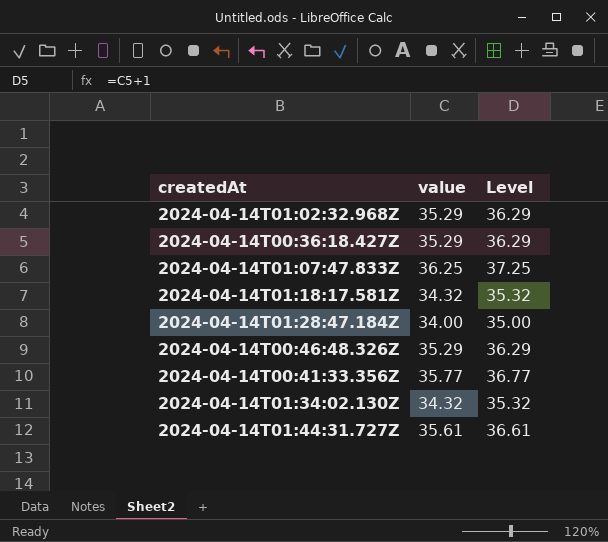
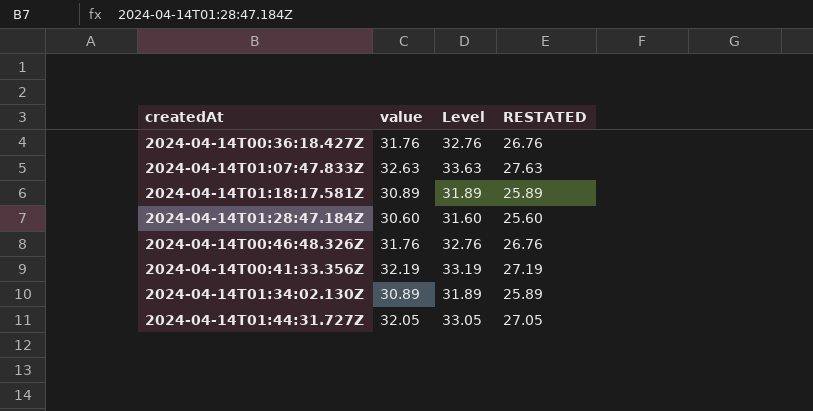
column RESTATED | formula: none -> [value] - 5
row 2024-04-14T01:02:32.968Z: 35.29 | 36.29 -> none
2024-04-14T00:36:18.427Z | value: 35.29 -> 31.76
2024-04-14T00:36:18.427Z | Level: 36.29 -> 32.76
2024-04-14T01:07:47.833Z | value: 36.25 -> 32.63
2024-04-14T01:07:47.833Z | Level: 37.25 -> 33.63
2024-04-14T01:18:17.581Z | value: 34.32 -> 30.89
2024-04-14T01:18:17.581Z | Level: 35.32 -> 31.89
2024-04-14T01:28:47.184Z | value: 34.00 -> 30.60
2024-04-14T01:28:47.184Z | Level: 35.00 -> 31.60
2024-04-14T00:46:48.326Z | value: 35.29 -> 31.76
2024-04-14T00:46:48.326Z | Level: 36.29 -> 32.76
2024-04-14T00:41:33.356Z | value: 35.77 -> 32.19
2024-04-14T00:41:33.356Z | Level: 36.77 -> 33.19
2024-04-14T01:34:02.130Z | value: 34.32 -> 30.89
2024-04-14T01:34:02.130Z | Level: 35.32 -> 31.89
2024-04-14T01:44:31.727Z | value: 35.61 -> 32.05
2024-04-14T01:44:31.727Z | Level: 36.61 -> 33.05

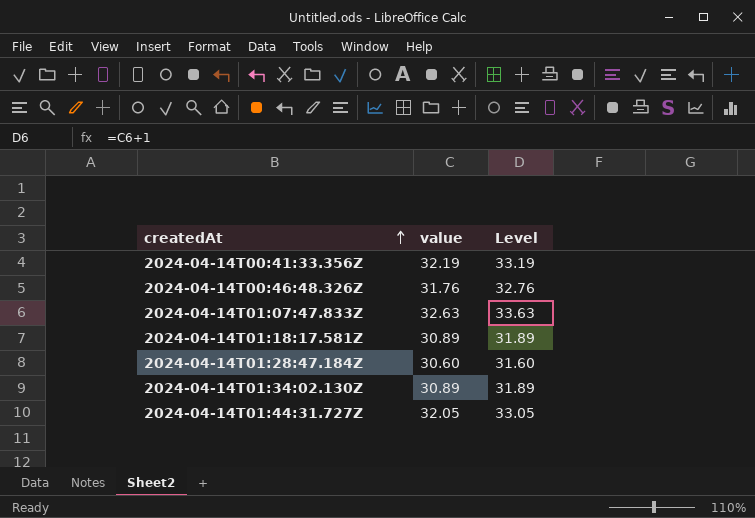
row order: none -> createdAt ascending
column RESTATED | formula: [value] - 5 -> none
row 2024-04-14T00:36:18.427Z: 31.76 | 32.76 | 26.76 -> none

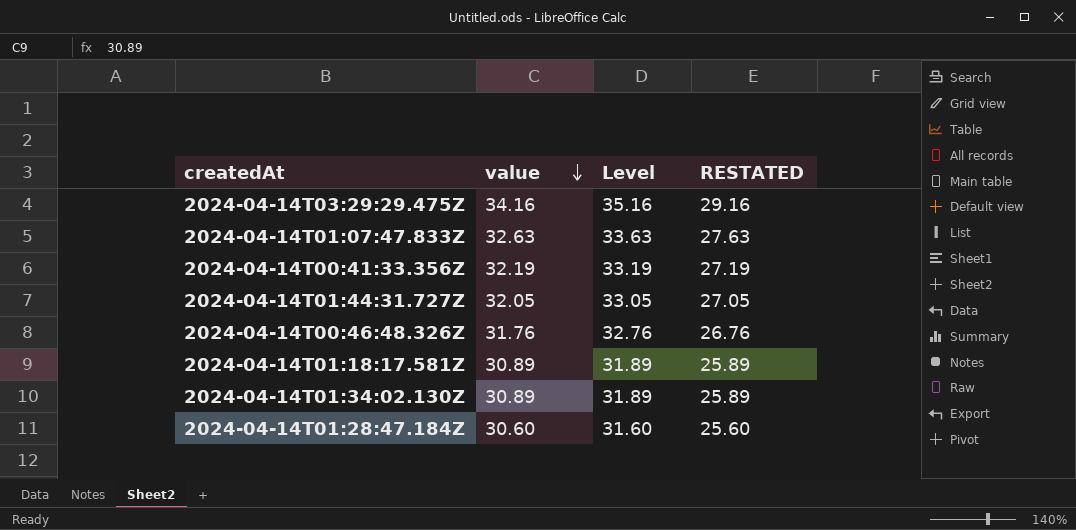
row order: createdAt ascending -> value descending
column RESTATED | formula: none -> [value] - 5
row 2024-04-14T03:29:29.475Z: none -> 34.16 | 35.16 | 29.16

